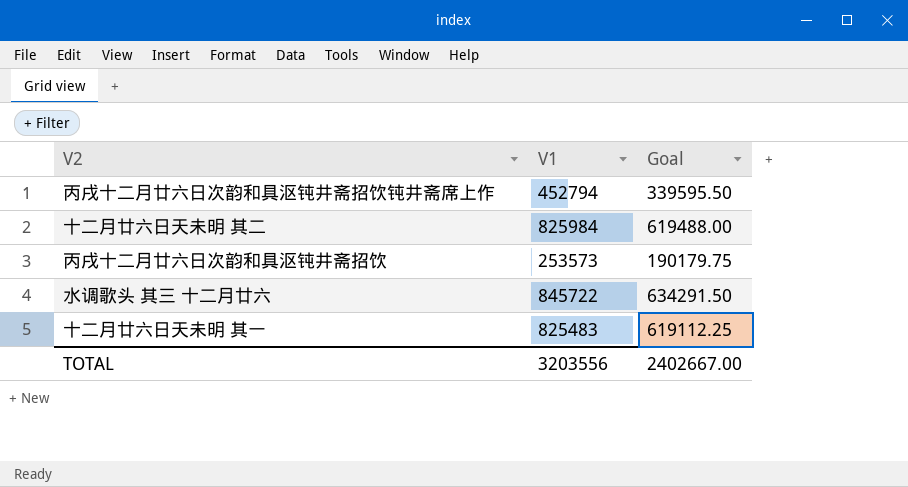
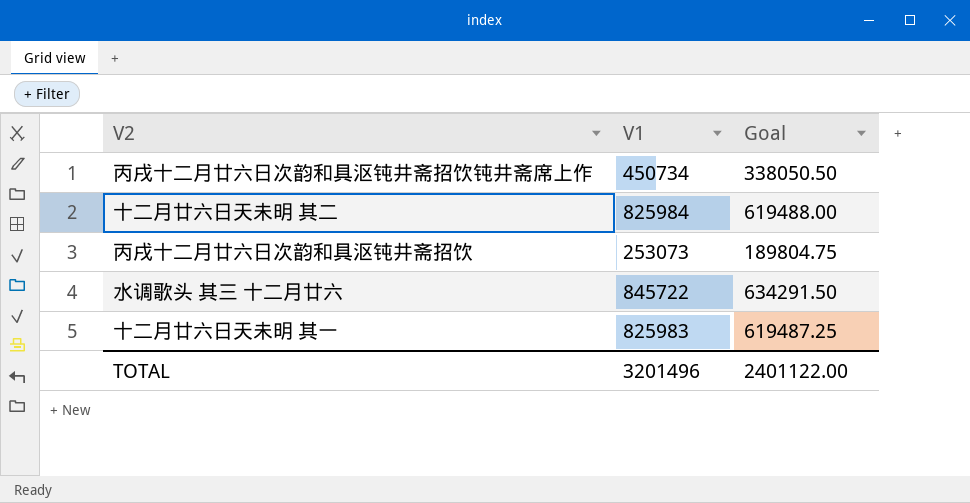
丙戌十二月廿六日次韵和具沤钝井斋招饮钝井斋席上作 | V1: 452794 -> 450734
丙戌十二月廿六日次韵和具沤钝井斋招饮钝井斋席上作 | Goal: 339595.50 -> 338050.50
丙戌十二月廿六日次韵和具沤钝井斋招饮 | V1: 253573 -> 253073
丙戌十二月廿六日次韵和具沤钝井斋招饮 | Goal: 190179.75 -> 189804.75
十二月廿六日天未明 其一 | V1: 825483 -> 825983
十二月廿六日天未明 其一 | Goal: 619112.25 -> 619487.25
TOTAL | V1: 3203556 -> 3201496
TOTAL | Goal: 2402667.00 -> 2401122.00

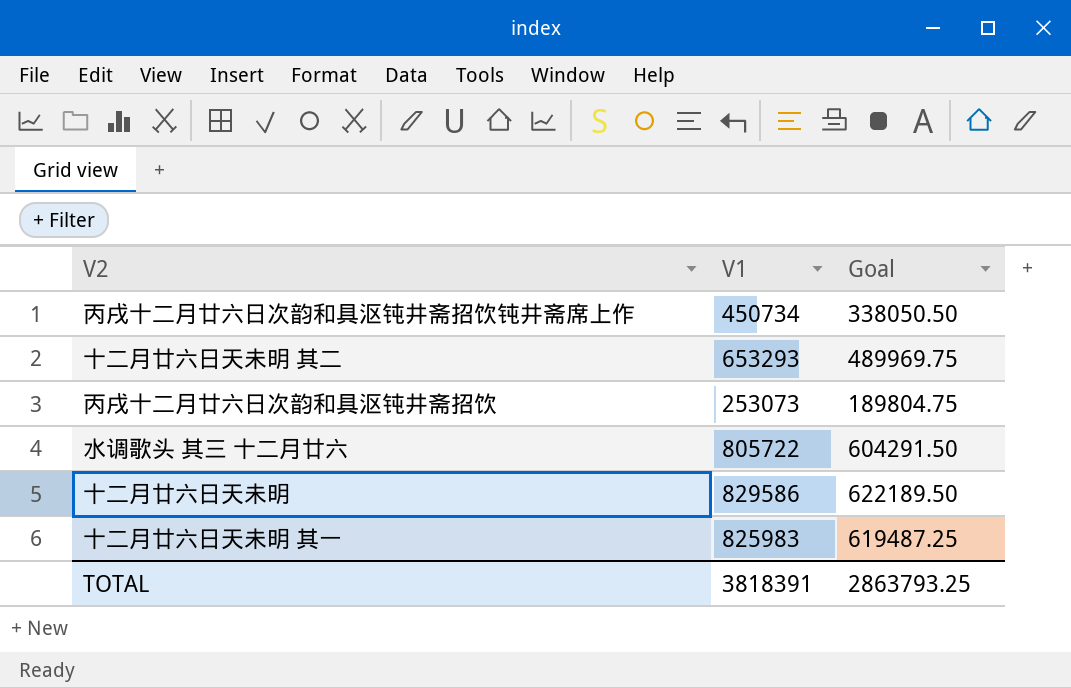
十二月廿六日天未明 其二 | V1: 825984 -> 653293
十二月廿六日天未明 其二 | Goal: 619488.00 -> 489969.75
水调歌头 其三 十二月廿六 | V1: 845722 -> 805722
水调歌头 其三 十二月廿六 | Goal: 634291.50 -> 604291.50
row 十二月廿六日天未明: none -> 829586 | 622189.50
TOTAL | V1: 3201496 -> 3818391
TOTAL | Goal: 2401122.00 -> 2863793.25

